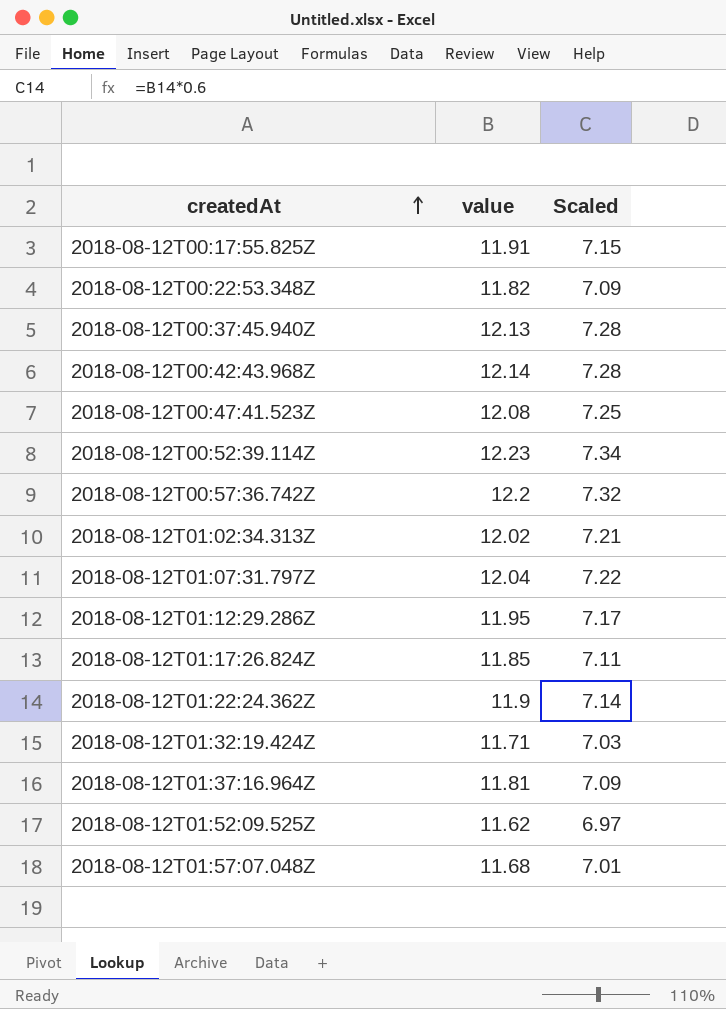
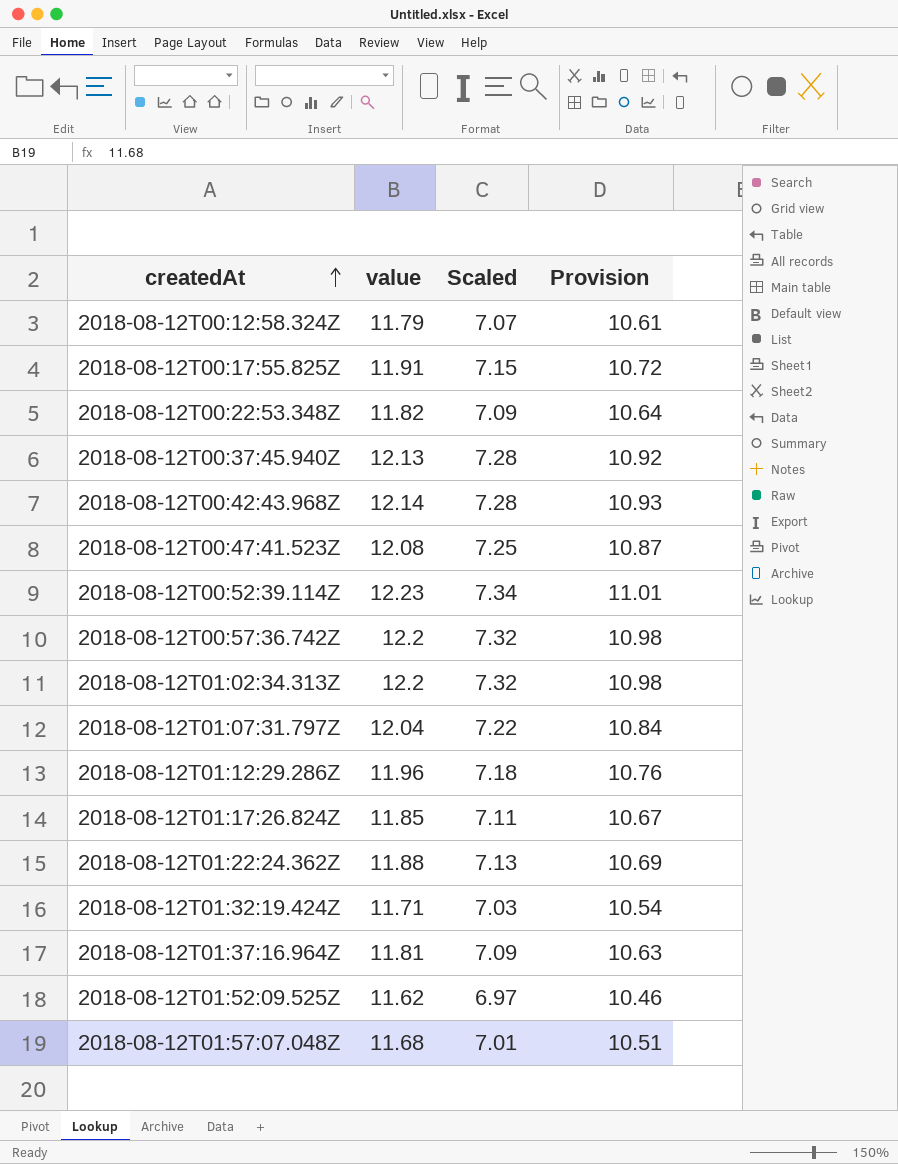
column Provision | formula: none -> [value] * 0.9
row 2018-08-12T00:12:58.324Z: none -> 11.79 | 7.07 | 10.61
2018-08-12T01:02:34.313Z | value: 12.02 -> 12.2
2018-08-12T01:02:34.313Z | Scaled: 7.21 -> 7.32
2018-08-12T01:12:29.286Z | value: 11.95 -> 11.96
2018-08-12T01:12:29.286Z | Scaled: 7.17 -> 7.18
2018-08-12T01:22:24.362Z | value: 11.9 -> 11.88
2018-08-12T01:22:24.362Z | Scaled: 7.14 -> 7.13

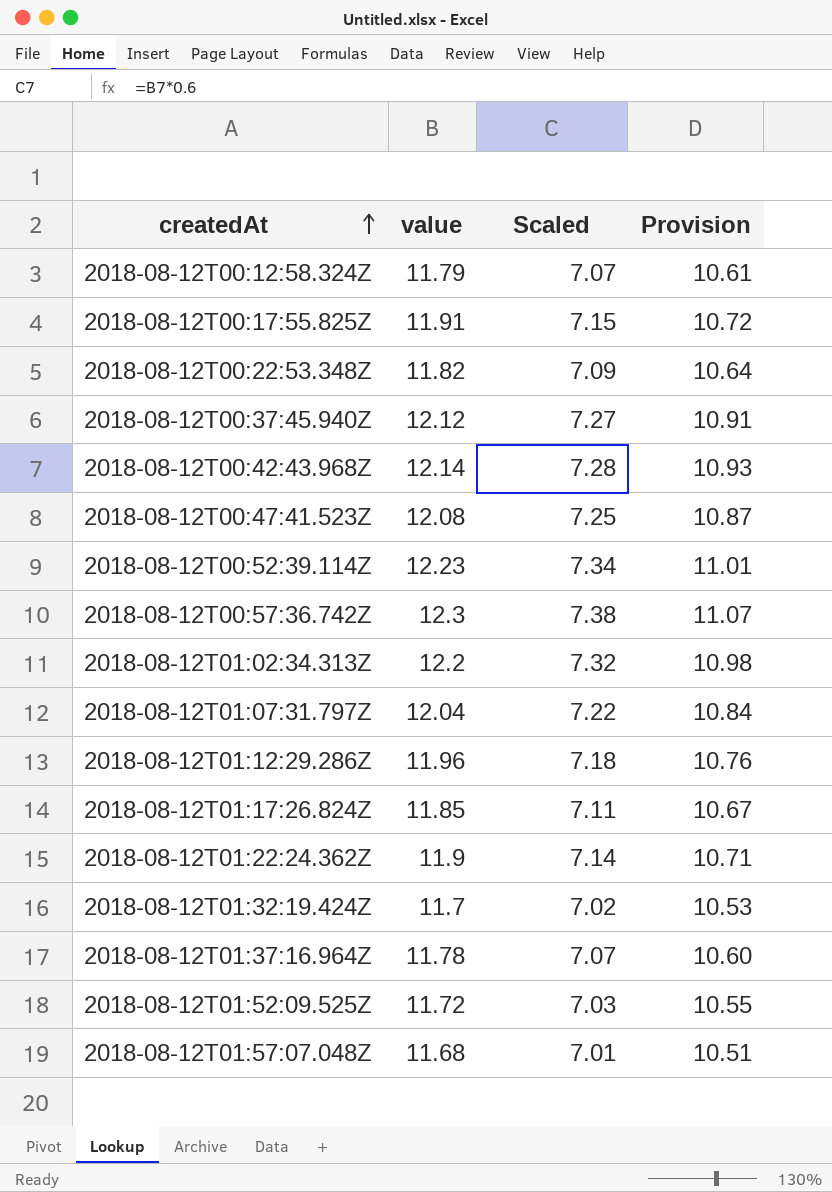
2018-08-12T00:37:45.940Z | value: 12.13 -> 12.12
2018-08-12T00:37:45.940Z | Scaled: 7.28 -> 7.27
2018-08-12T00:37:45.940Z | Provision: 10.92 -> 10.91
2018-08-12T00:57:36.742Z | value: 12.2 -> 12.3
2018-08-12T00:57:36.742Z | Scaled: 7.32 -> 7.38
2018-08-12T00:57:36.742Z | Provision: 10.98 -> 11.07
2018-08-12T01:22:24.362Z | value: 11.88 -> 11.9
2018-08-12T01:22:24.362Z | Scaled: 7.13 -> 7.14
2018-08-12T01:22:24.362Z | Provision: 10.69 -> 10.71
2018-08-12T01:32:19.424Z | value: 11.71 -> 11.7
2018-08-12T01:32:19.424Z | Scaled: 7.03 -> 7.02
2018-08-12T01:32:19.424Z | Provision: 10.54 -> 10.53
2018-08-12T01:37:16.964Z | value: 11.81 -> 11.78
2018-08-12T01:37:16.964Z | Scaled: 7.09 -> 7.07
2018-08-12T01:37:16.964Z | Provision: 10.63 -> 10.60
2018-08-12T01:52:09.525Z | value: 11.62 -> 11.72
2018-08-12T01:52:09.525Z | Scaled: 6.97 -> 7.03
2018-08-12T01:52:09.525Z | Provision: 10.46 -> 10.55

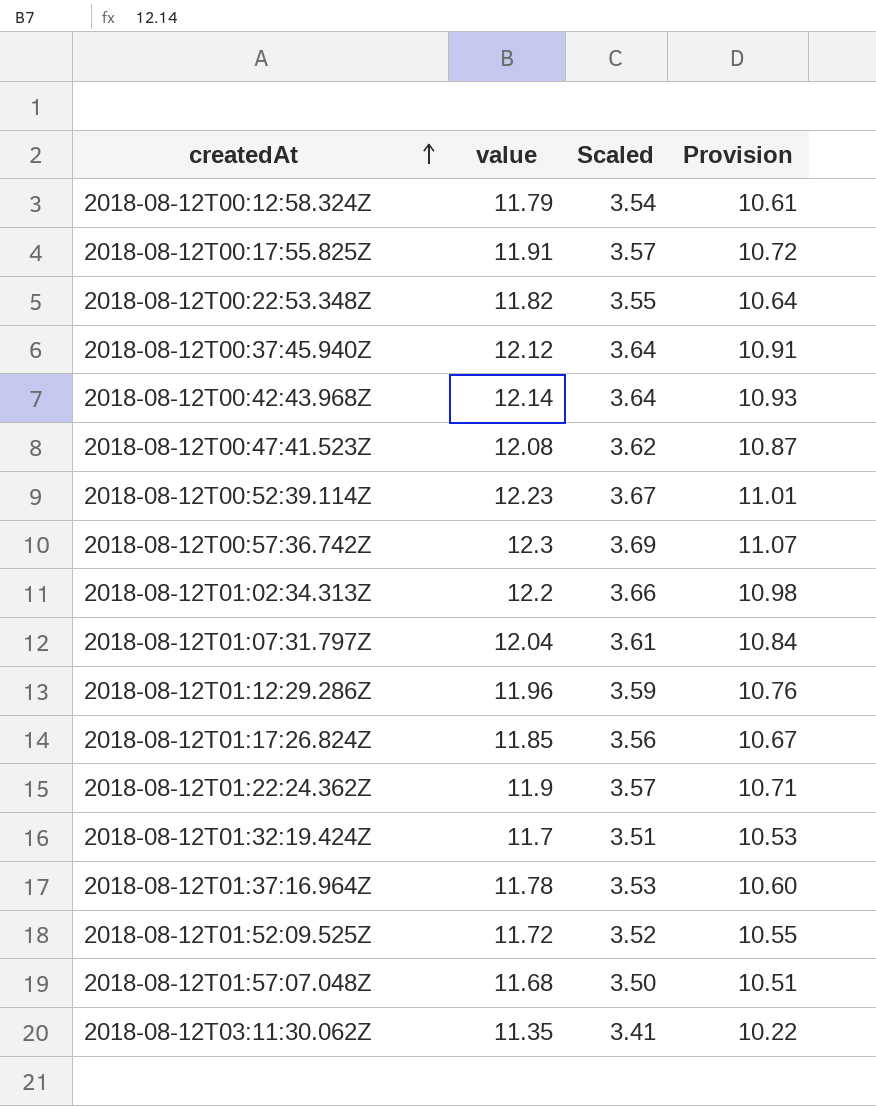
column Scaled | formula: [value] * 0.6 -> [value] * 0.3
row 2018-08-12T03:11:30.062Z: none -> 11.35 | 3.41 | 10.22

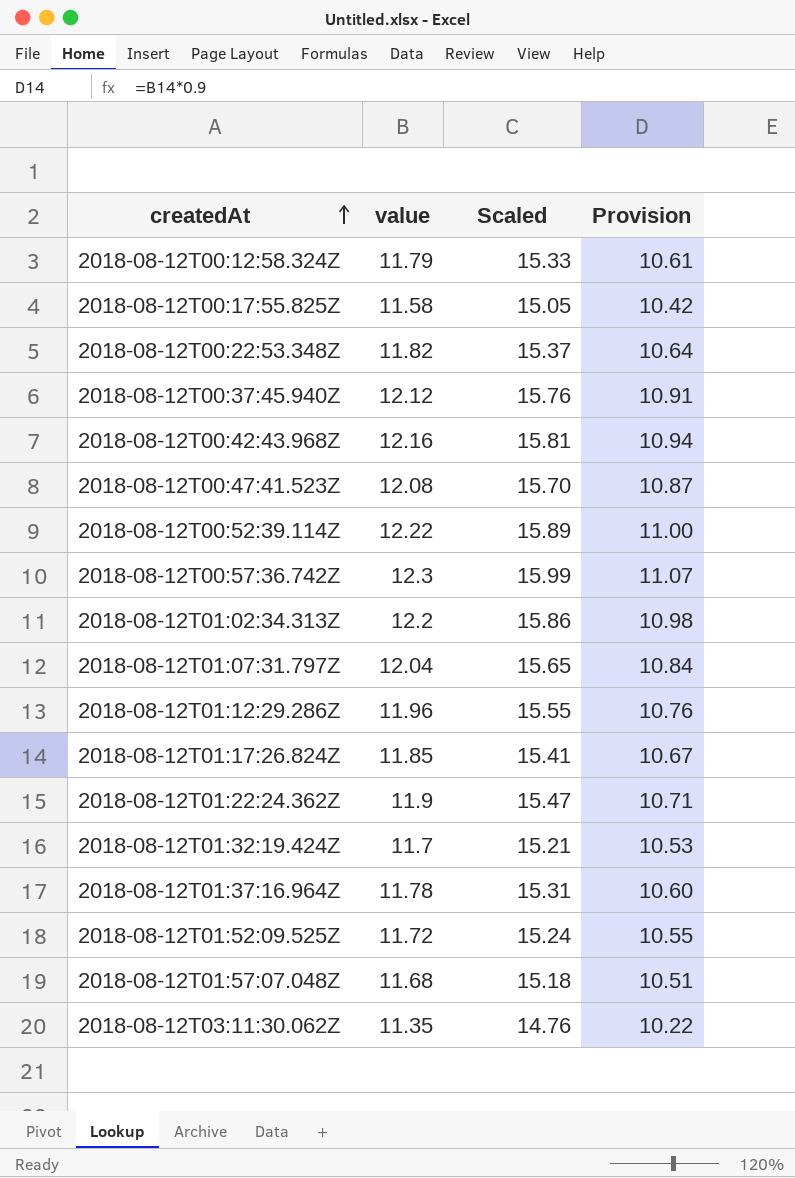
column Scaled | formula: [value] * 0.3 -> [value] * 1.3
2018-08-12T00:17:55.825Z | value: 11.91 -> 11.58
2018-08-12T00:17:55.825Z | Provision: 10.72 -> 10.42
2018-08-12T00:42:43.968Z | value: 12.14 -> 12.16
2018-08-12T00:42:43.968Z | Provision: 10.93 -> 10.94
2018-08-12T00:52:39.114Z | value: 12.23 -> 12.22
2018-08-12T00:52:39.114Z | Provision: 11.01 -> 11.00

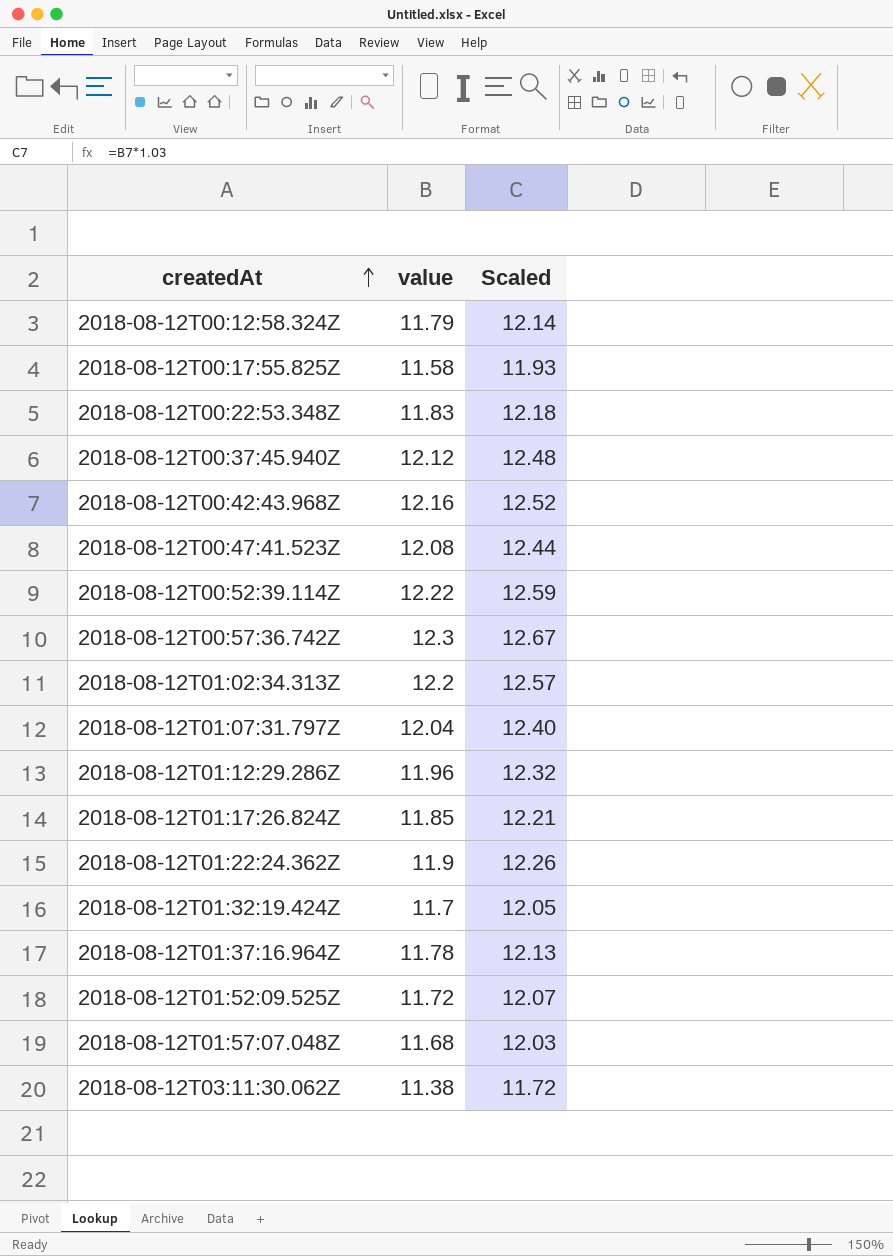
column Provision | formula: [value] * 0.9 -> none
column Scaled | formula: [value] * 1.3 -> [value] * 1.03
2018-08-12T00:22:53.348Z | value: 11.82 -> 11.83
2018-08-12T03:11:30.062Z | value: 11.35 -> 11.38

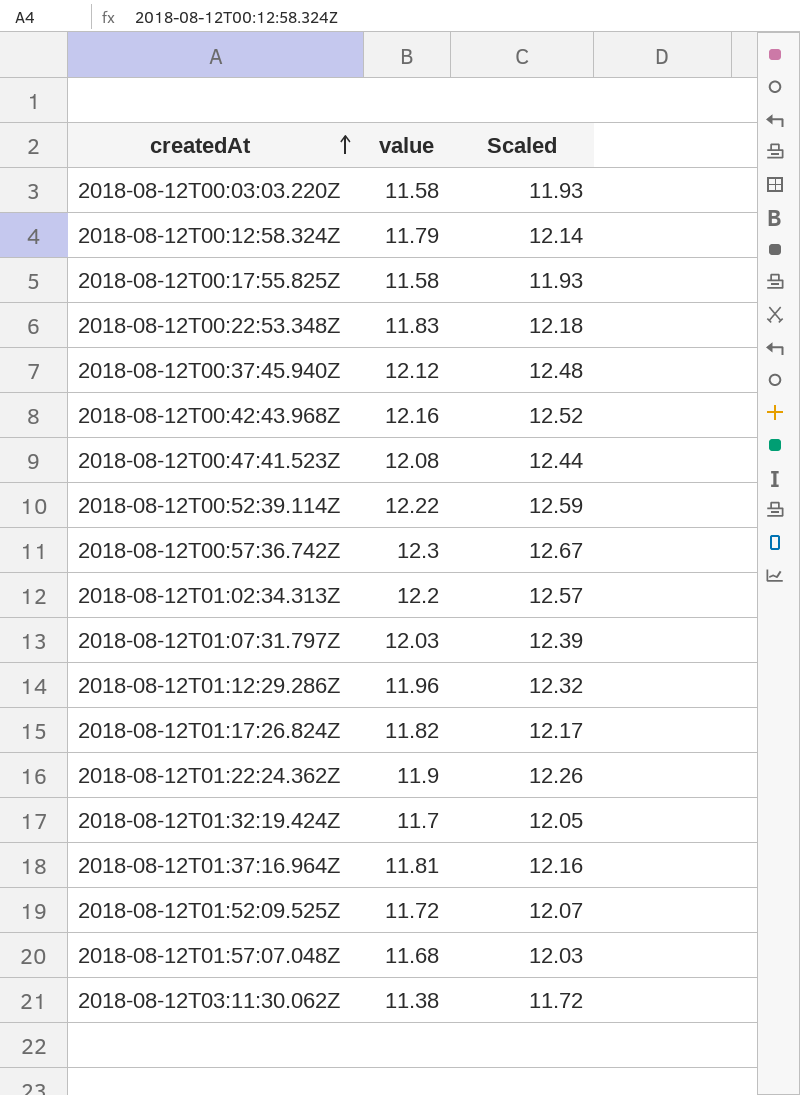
row 2018-08-12T00:03:03.220Z: none -> 11.58 | 11.93
2018-08-12T01:07:31.797Z | value: 12.04 -> 12.03
2018-08-12T01:07:31.797Z | Scaled: 12.40 -> 12.39
2018-08-12T01:17:26.824Z | value: 11.85 -> 11.82
2018-08-12T01:17:26.824Z | Scaled: 12.21 -> 12.17
2018-08-12T01:37:16.964Z | value: 11.78 -> 11.81
2018-08-12T01:37:16.964Z | Scaled: 12.13 -> 12.16

